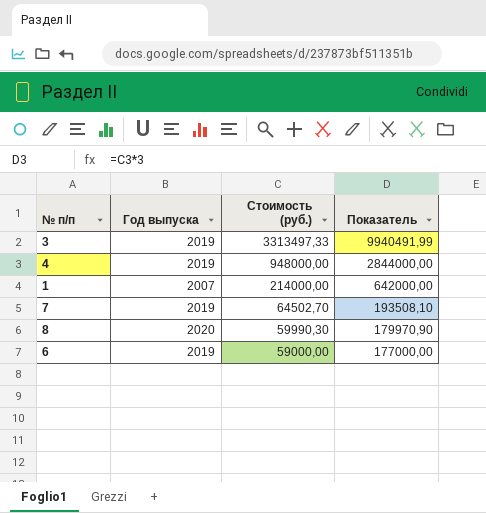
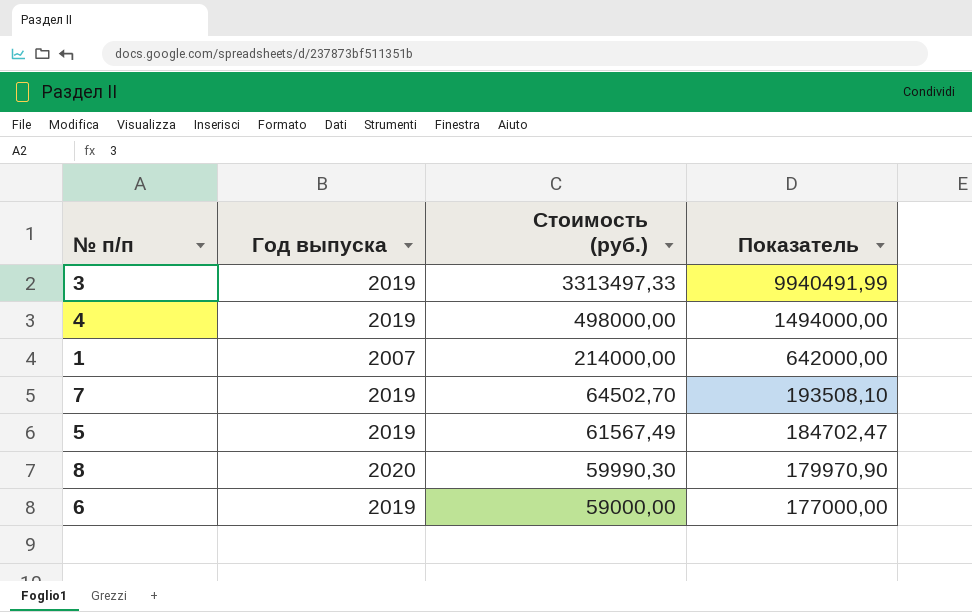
4 | Стоимость (руб.): 948000,00 -> 498000,00
4 | Показатель: 2844000,00 -> 1494000,00
row 5: none -> 2019 | 61567,49 | 184702,47

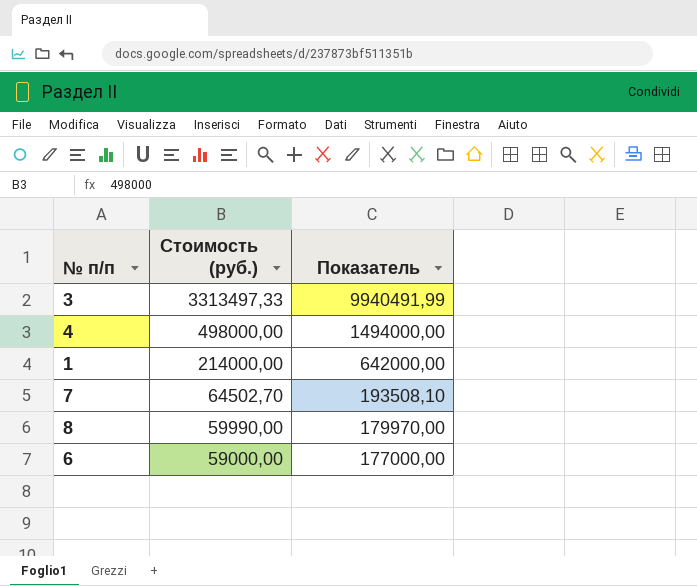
column Год выпуска | position: 2 -> none
row 5: 2019 | 61567,49 | 184702,47 -> none
8 | Стоимость (руб.): 59990,30 -> 59990,00
8 | Показатель: 179970,90 -> 179970,00

